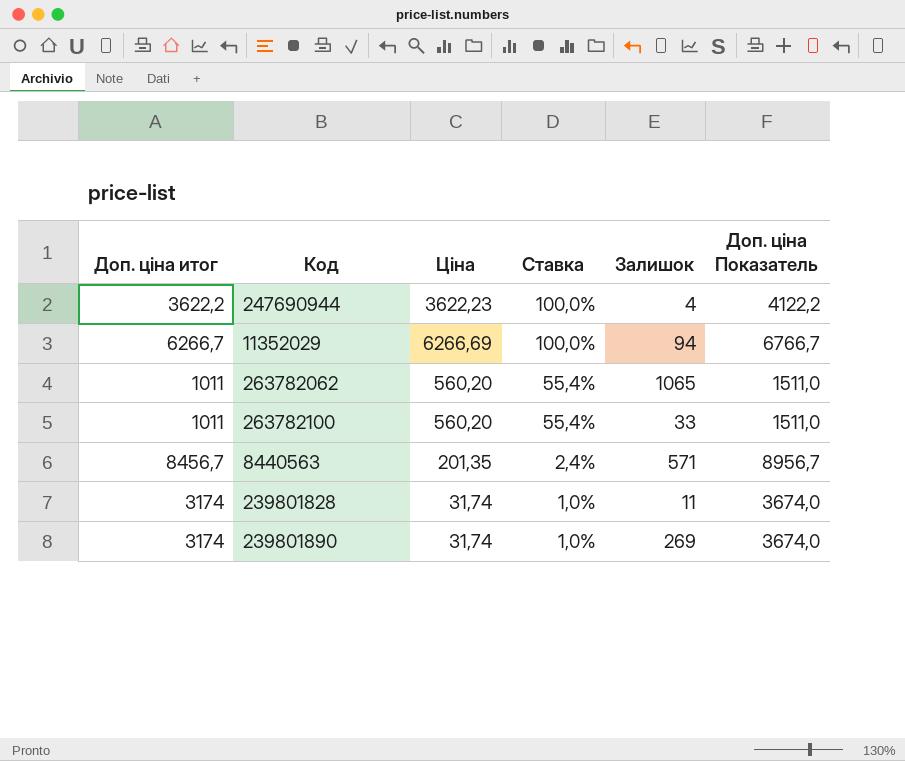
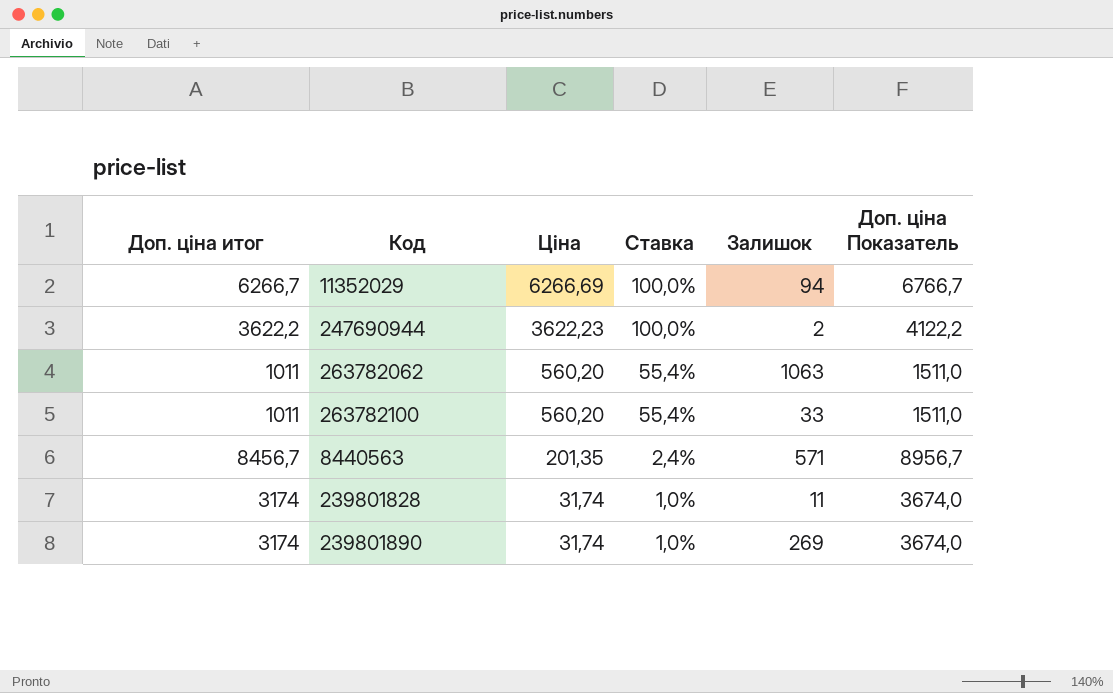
row order: Ставка descending -> Ціна descending
247690944 | Залишок: 4 -> 2
263782062 | Залишок: 1065 -> 1063

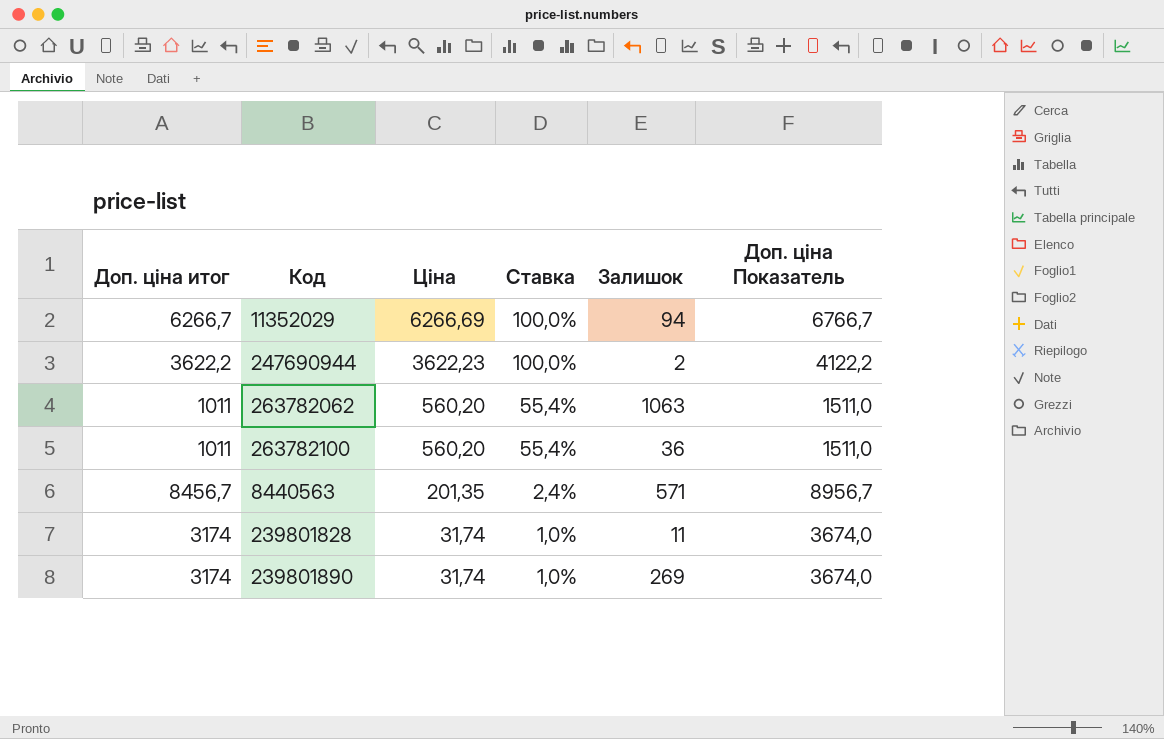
263782100 | Залишок: 33 -> 36

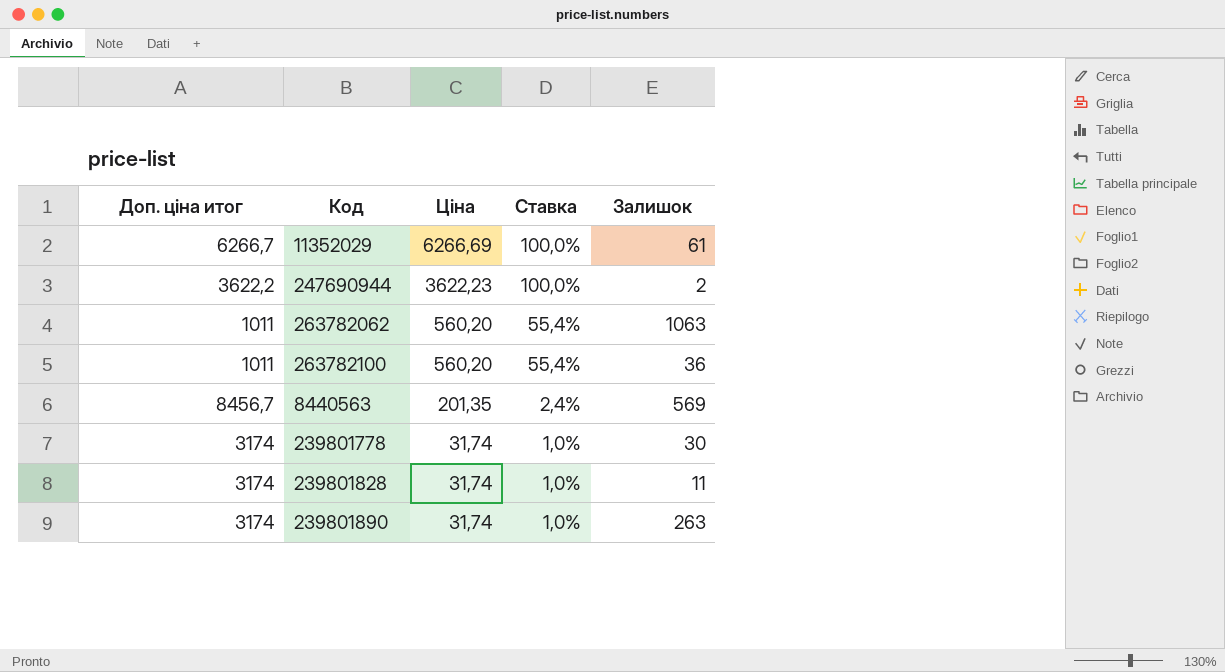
column Доп. ціна Показатель | formula: [Доп. ціна итог] + 500 -> none
11352029 | Залишок: 94 -> 61
8440563 | Залишок: 571 -> 569
row 239801778: none -> 3174 | 31,74 | 1,0% | 30
239801890 | Залишок: 269 -> 263

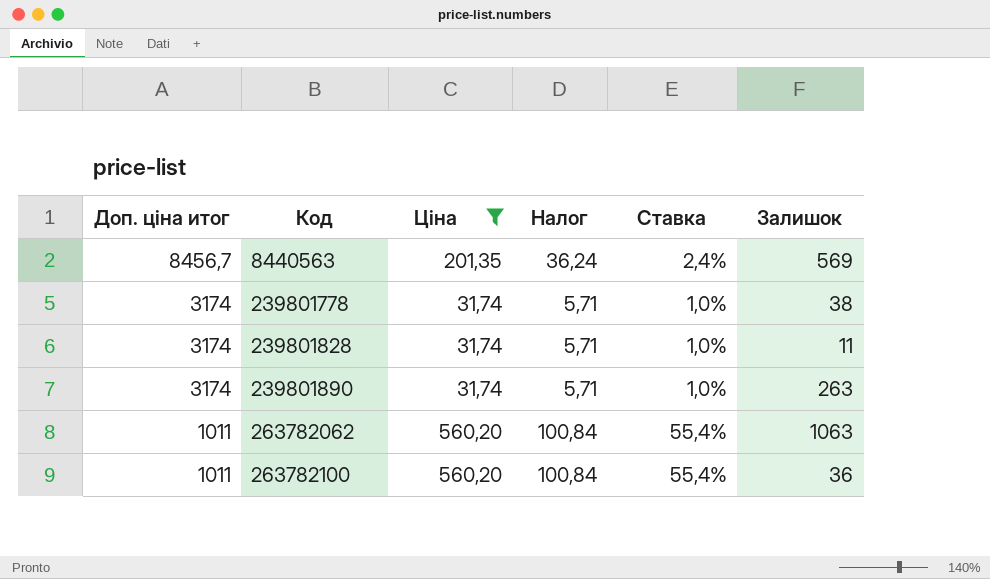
filter: none -> Ціна <= 560,20
row order: Ціна descending -> Доп. ціна итог descending
column Налог | formula: none -> [Ціна] * 0,18
239801778 | Залишок: 30 -> 38

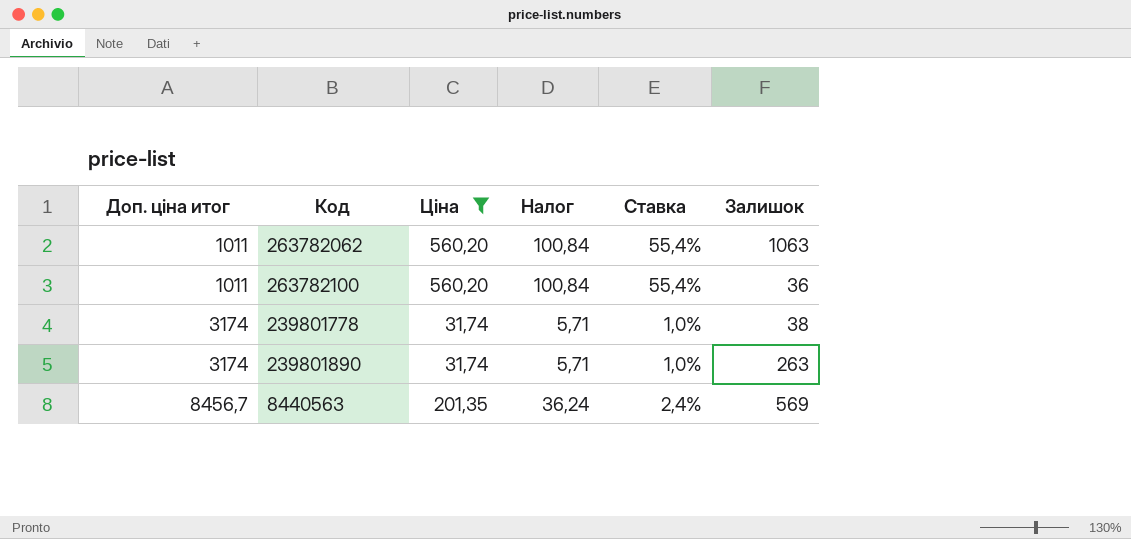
row order: Доп. ціна итог descending -> Доп. ціна итог ascending
row 239801828: 3174 | 31,74 | 5,71 | 1,0% | 11 -> none

